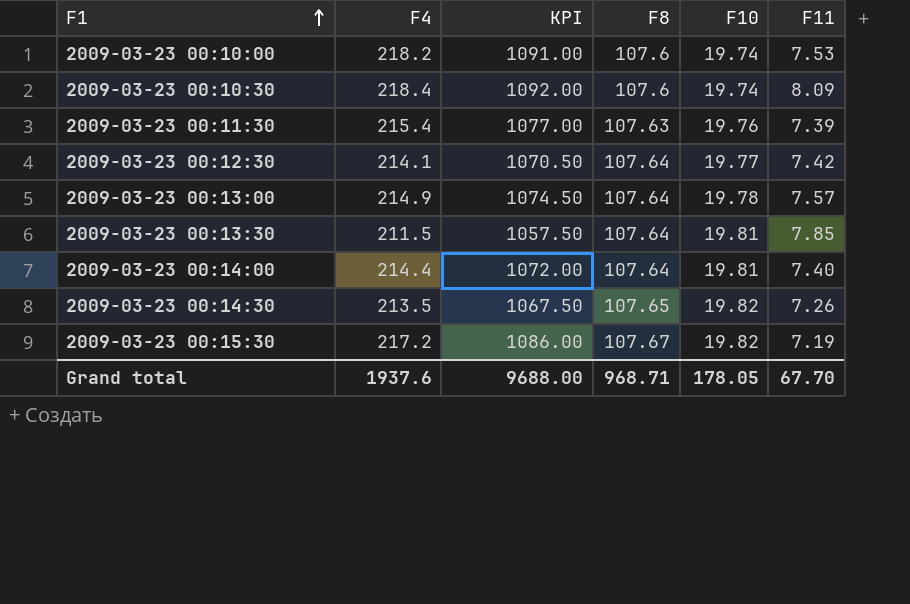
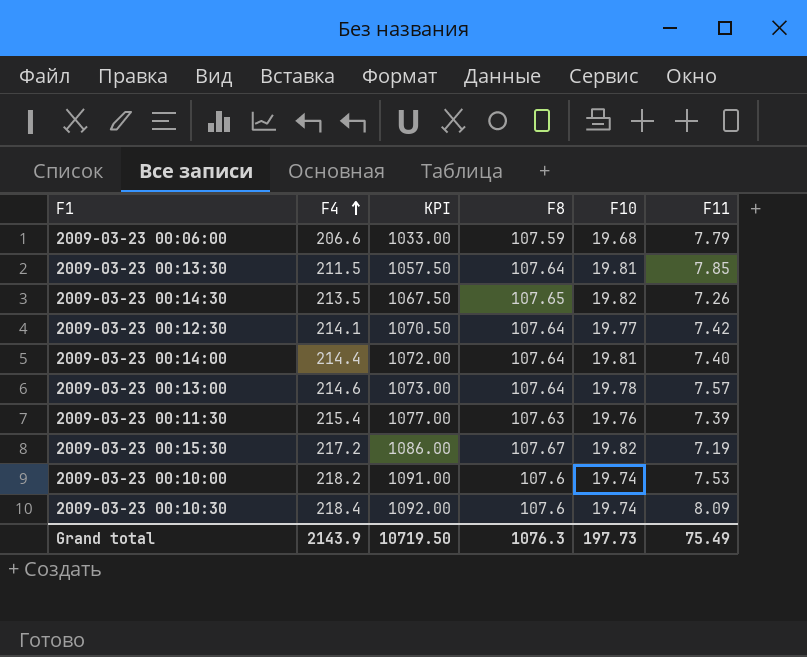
row order: F1 ascending -> F4 ascending
row 2009-03-23 00:06:00: none -> 206.6 | 1033.00 | 107.59 | 19.68 | 7.79
2009-03-23 00:13:00 | F4: 214.9 -> 214.6
2009-03-23 00:13:00 | KPI: 1074.50 -> 1073.00
Grand total | F4: 1937.6 -> 2143.9
Grand total | KPI: 9688.00 -> 10719.50
Grand total | F8: 968.71 -> 1076.3
Grand total | F10: 178.05 -> 197.73
Grand total | F11: 67.70 -> 75.49

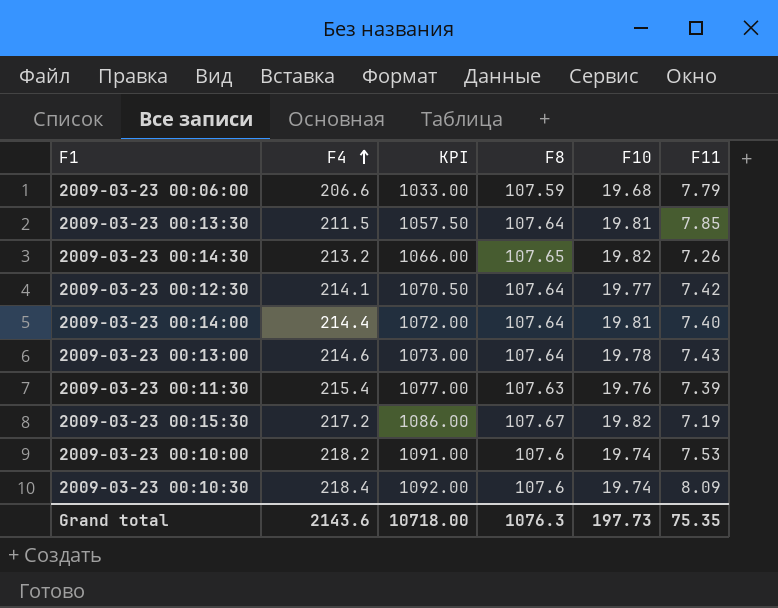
2009-03-23 00:14:30 | F4: 213.5 -> 213.2
2009-03-23 00:14:30 | KPI: 1067.50 -> 1066.00
2009-03-23 00:13:00 | F11: 7.57 -> 7.43
Grand total | F4: 2143.9 -> 2143.6
Grand total | KPI: 10719.50 -> 10718.00
Grand total | F11: 75.49 -> 75.35

